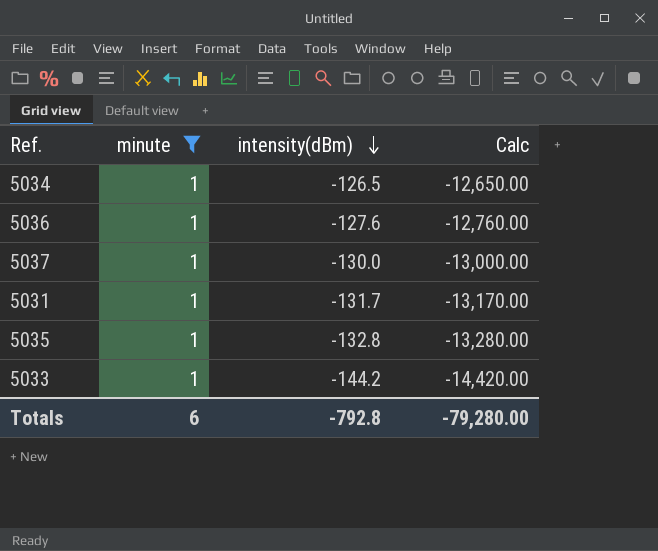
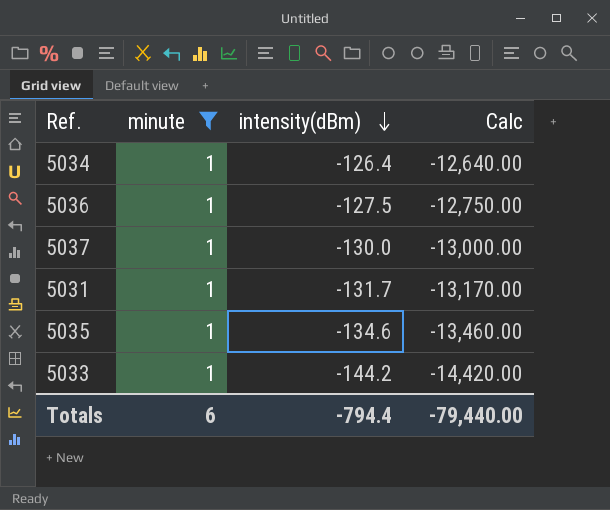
5034 | intensity(dBm): -126.5 -> -126.4
5034 | Calc: -12,650.00 -> -12,640.00
5036 | intensity(dBm): -127.6 -> -127.5
5036 | Calc: -12,760.00 -> -12,750.00
5035 | intensity(dBm): -132.8 -> -134.6
5035 | Calc: -13,280.00 -> -13,460.00
Totals | intensity(dBm): -792.8 -> -794.4
Totals | Calc: -79,280.00 -> -79,440.00

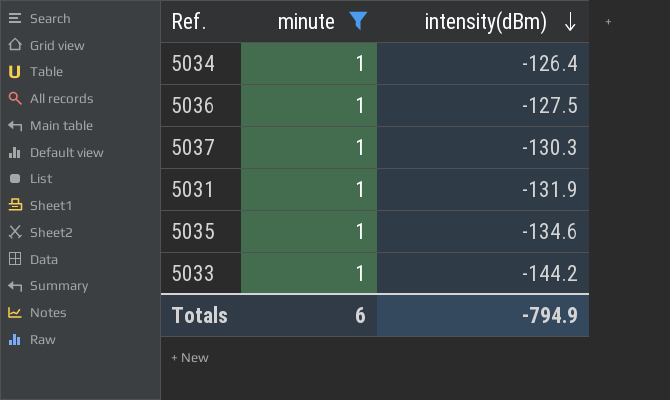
column Calc | formula: [intensity(dBm)] * 100 -> none
5037 | intensity(dBm): -130.0 -> -130.3
5031 | intensity(dBm): -131.7 -> -131.9
Totals | intensity(dBm): -794.4 -> -794.9

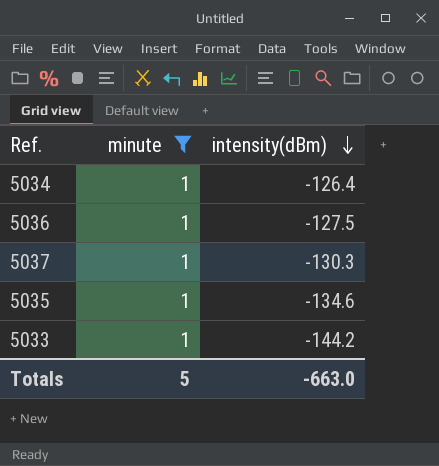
row 5031: 1 | -131.9 -> none
Totals | minute: 6 -> 5
Totals | intensity(dBm): -794.9 -> -663.0

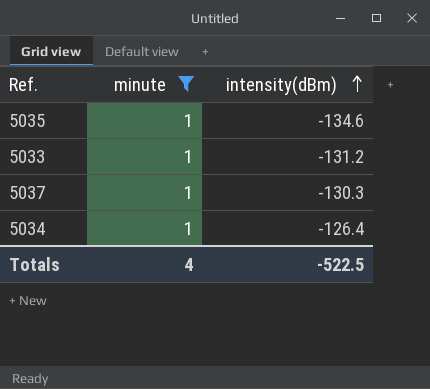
row order: intensity(dBm) descending -> intensity(dBm) ascending
row 5036: 1 | -127.5 -> none
5033 | intensity(dBm): -144.2 -> -131.2
Totals | minute: 5 -> 4
Totals | intensity(dBm): -663.0 -> -522.5

